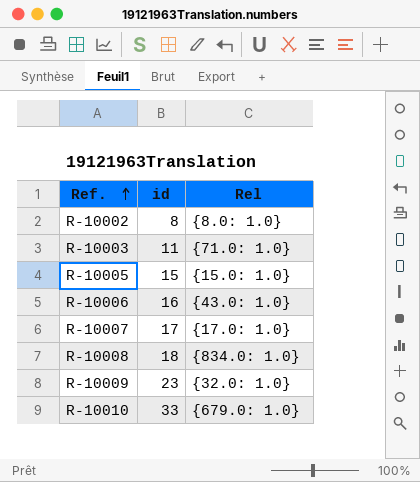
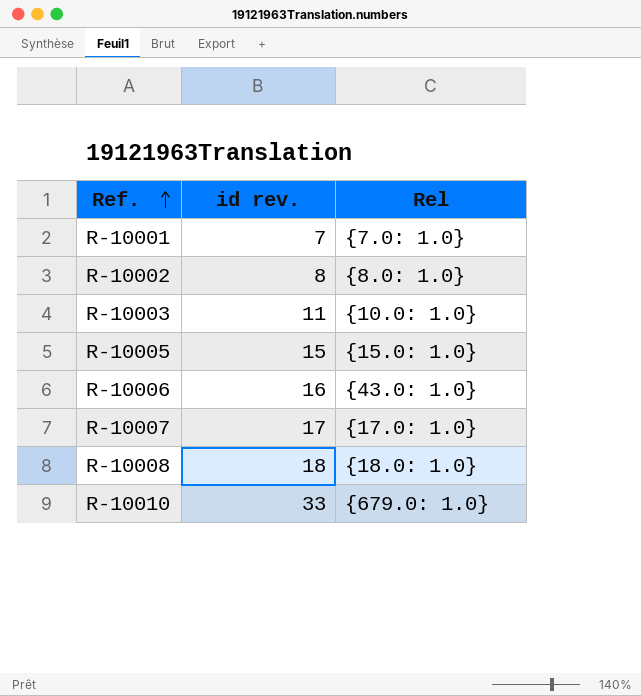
column name: id -> id rev.
row R-10009: 23 | {32.0: 1.0} -> none
row R-10001: none -> 7 | {7.0: 1.0}
R-10003 | Rel: {71.0: 1.0} -> {10.0: 1.0}
R-10008 | Rel: {834.0: 1.0} -> {18.0: 1.0}

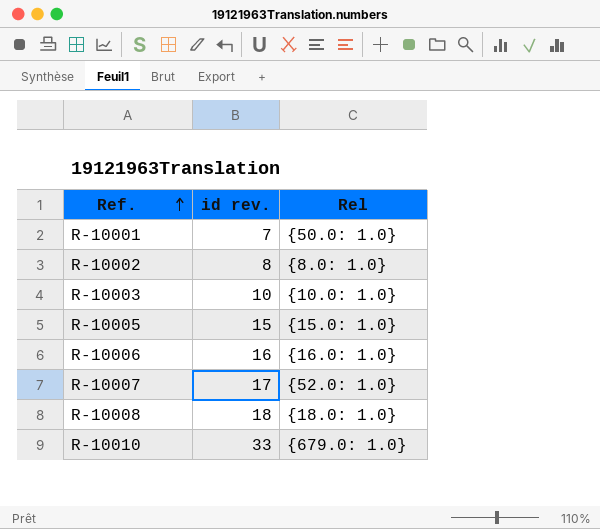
R-10001 | Rel: {7.0: 1.0} -> {50.0: 1.0}
R-10003 | id rev.: 11 -> 10
R-10006 | Rel: {43.0: 1.0} -> {16.0: 1.0}
R-10007 | Rel: {17.0: 1.0} -> {52.0: 1.0}

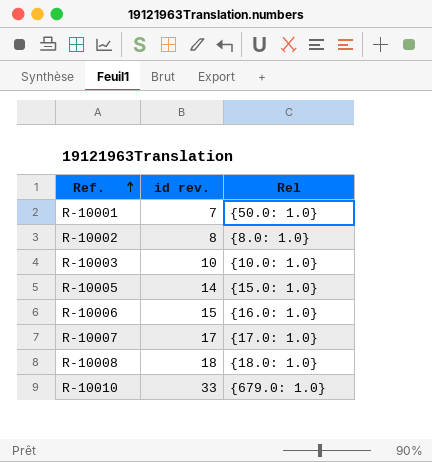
R-10005 | id rev.: 15 -> 14
R-10006 | id rev.: 16 -> 15
R-10007 | Rel: {52.0: 1.0} -> {17.0: 1.0}

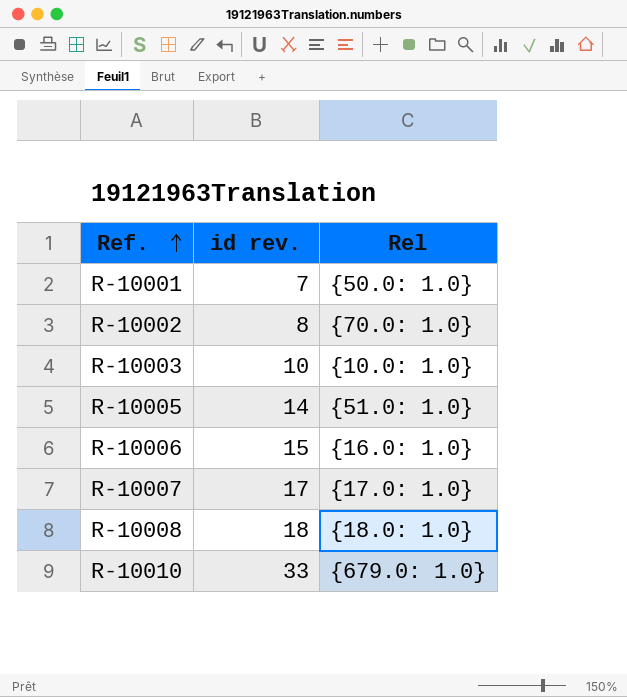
R-10002 | Rel: {8.0: 1.0} -> {70.0: 1.0}
R-10005 | Rel: {15.0: 1.0} -> {51.0: 1.0}

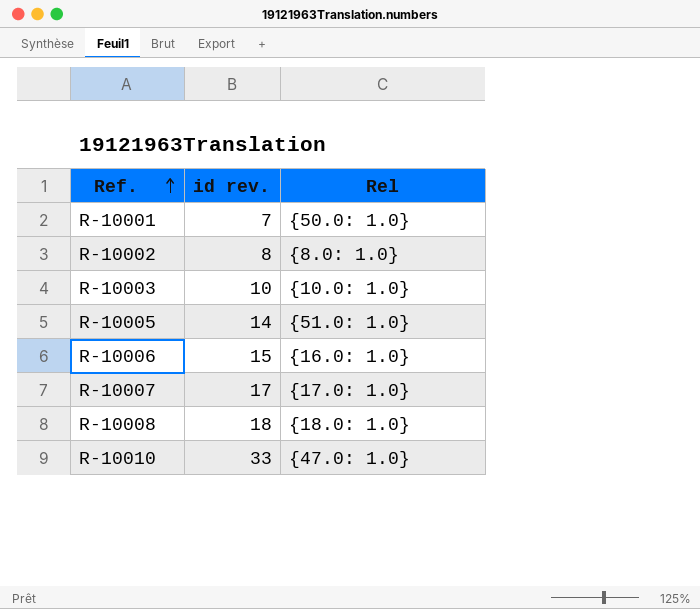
R-10002 | Rel: {70.0: 1.0} -> {8.0: 1.0}
R-10010 | Rel: {679.0: 1.0} -> {47.0: 1.0}

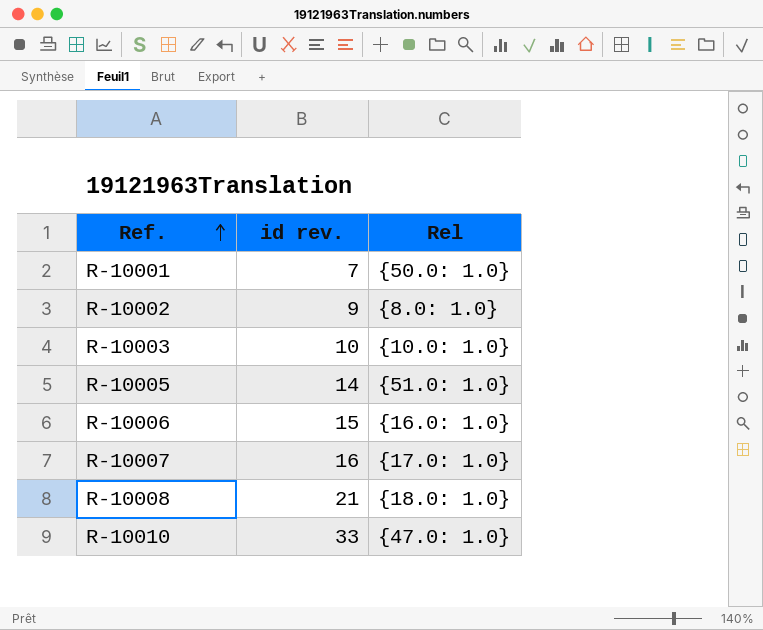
R-10002 | id rev.: 8 -> 9
R-10007 | id rev.: 17 -> 16
R-10008 | id rev.: 18 -> 21

